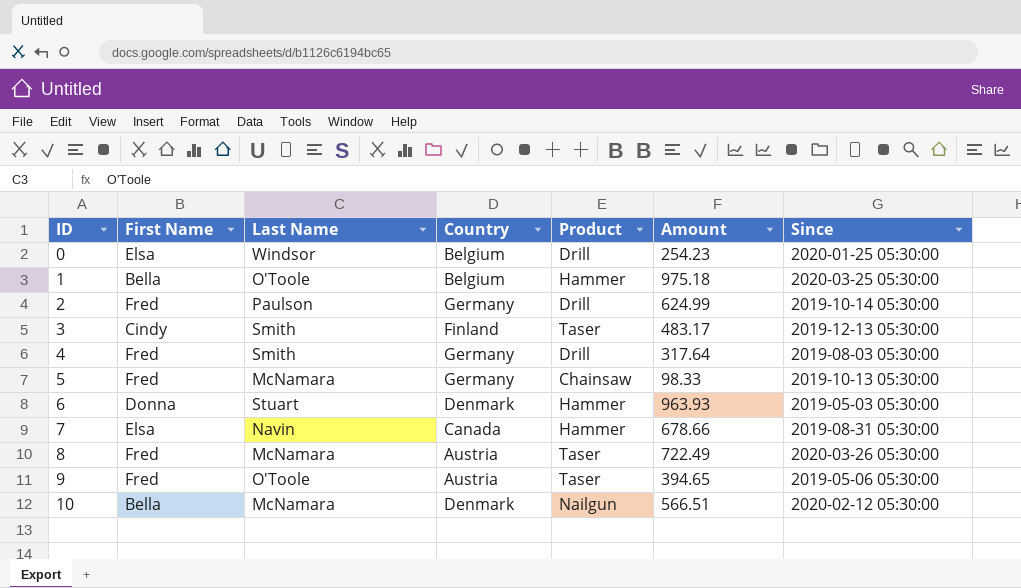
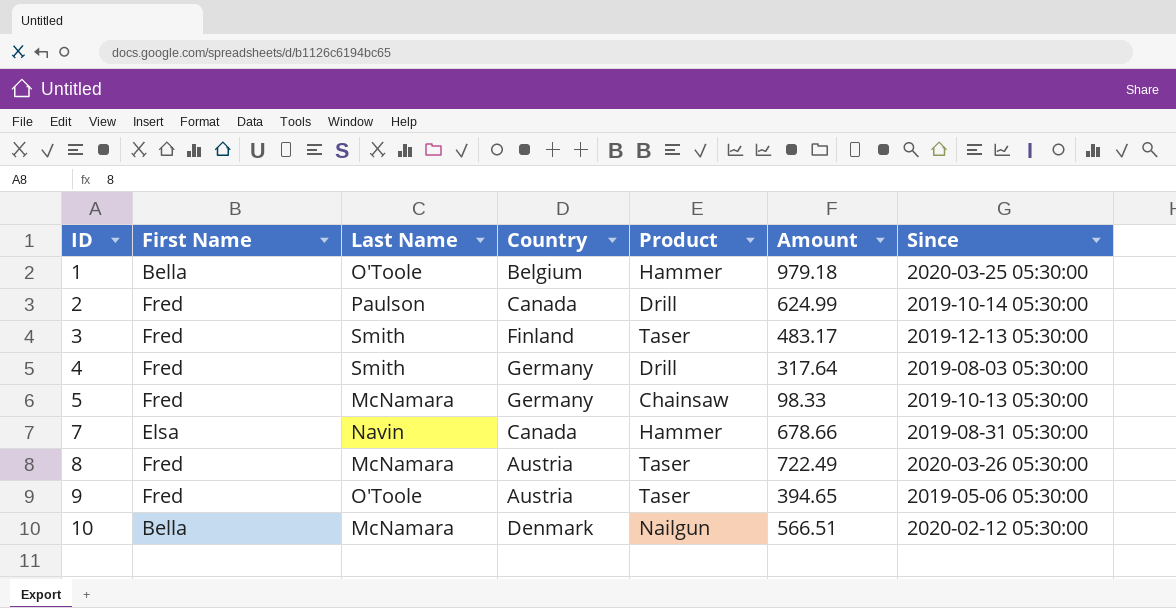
row 0: Elsa | Windsor | Belgium | Drill | 254.23 | 2020-01-25 05:30:00 -> none
row 6: Donna | Stuart | Denmark | Hammer | 963.93 | 2019-05-03 05:30:00 -> none
1 | Amount: 975.18 -> 979.18
2 | Country: Germany -> Canada
3 | First Name: Cindy -> Fred

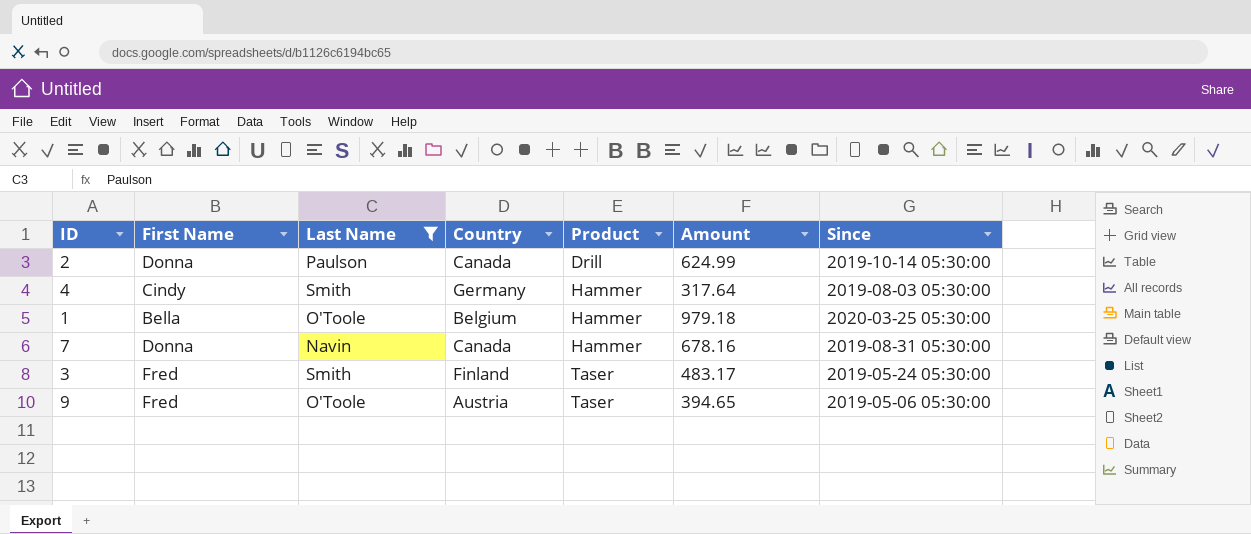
filter: none -> Last Name != McNamara
row order: ID ascending -> Product ascending
2 | First Name: Fred -> Donna
4 | First Name: Fred -> Cindy
4 | Product: Drill -> Hammer
7 | First Name: Elsa -> Donna
7 | Amount: 678.66 -> 678.16
3 | Since: 2019-12-13 05:30:00 -> 2019-05-24 05:30:00

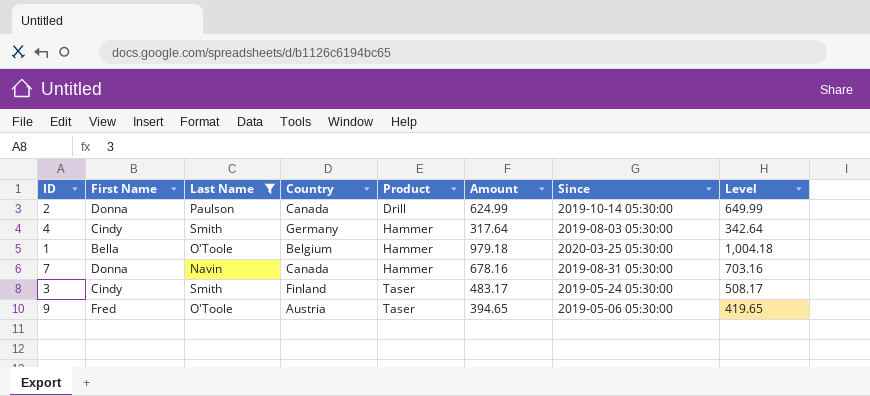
column Level | formula: none -> [Amount] + 25
3 | First Name: Fred -> Cindy

